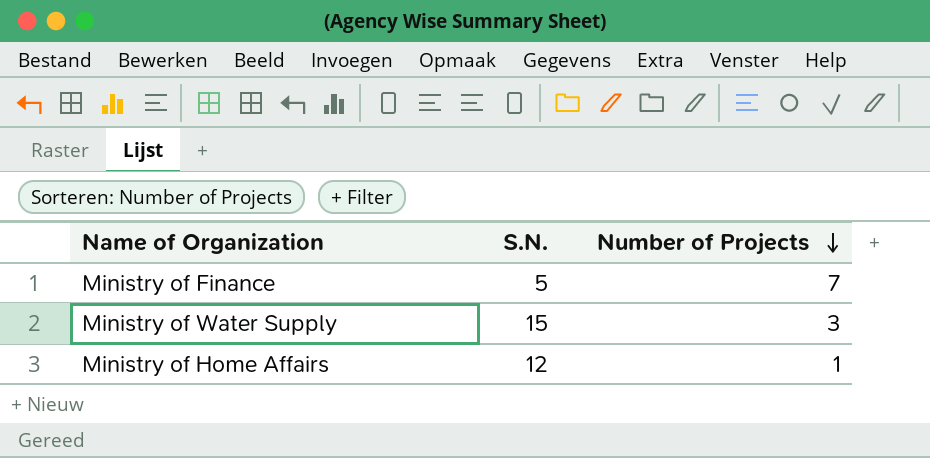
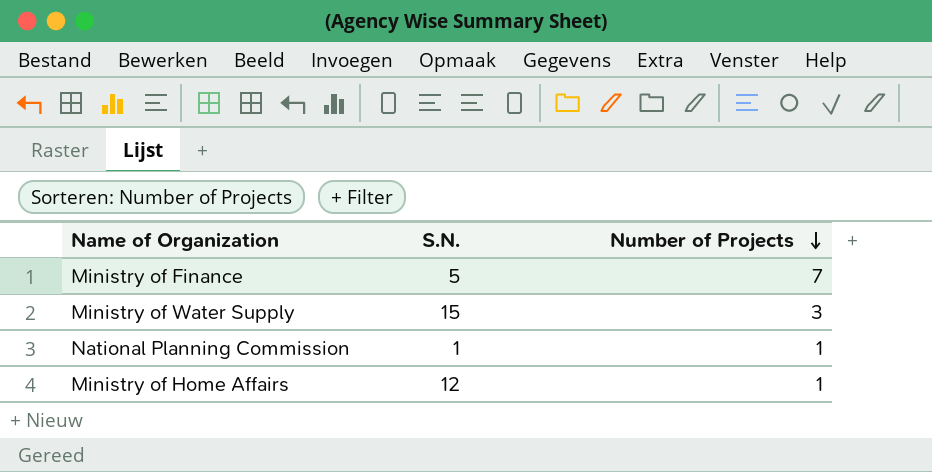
row National Planning Commission: none -> 1 | 1

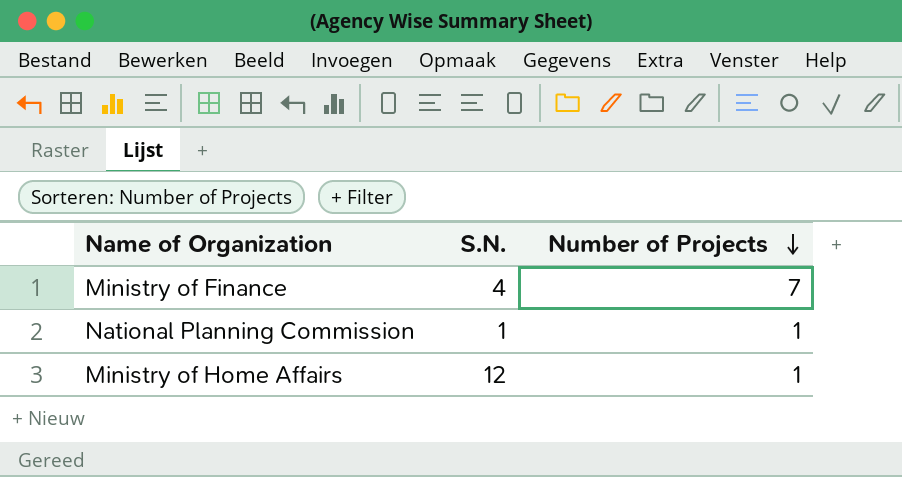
row Ministry of Water Supply: 15 | 3 -> none
Ministry of Finance | S.N.: 5 -> 4

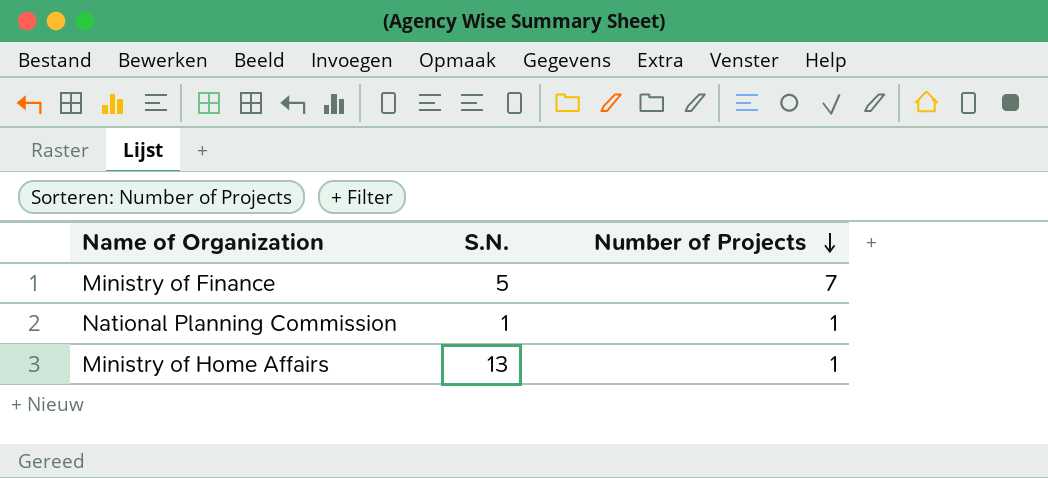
Ministry of Finance | S.N.: 4 -> 5
Ministry of Home Affairs | S.N.: 12 -> 13

